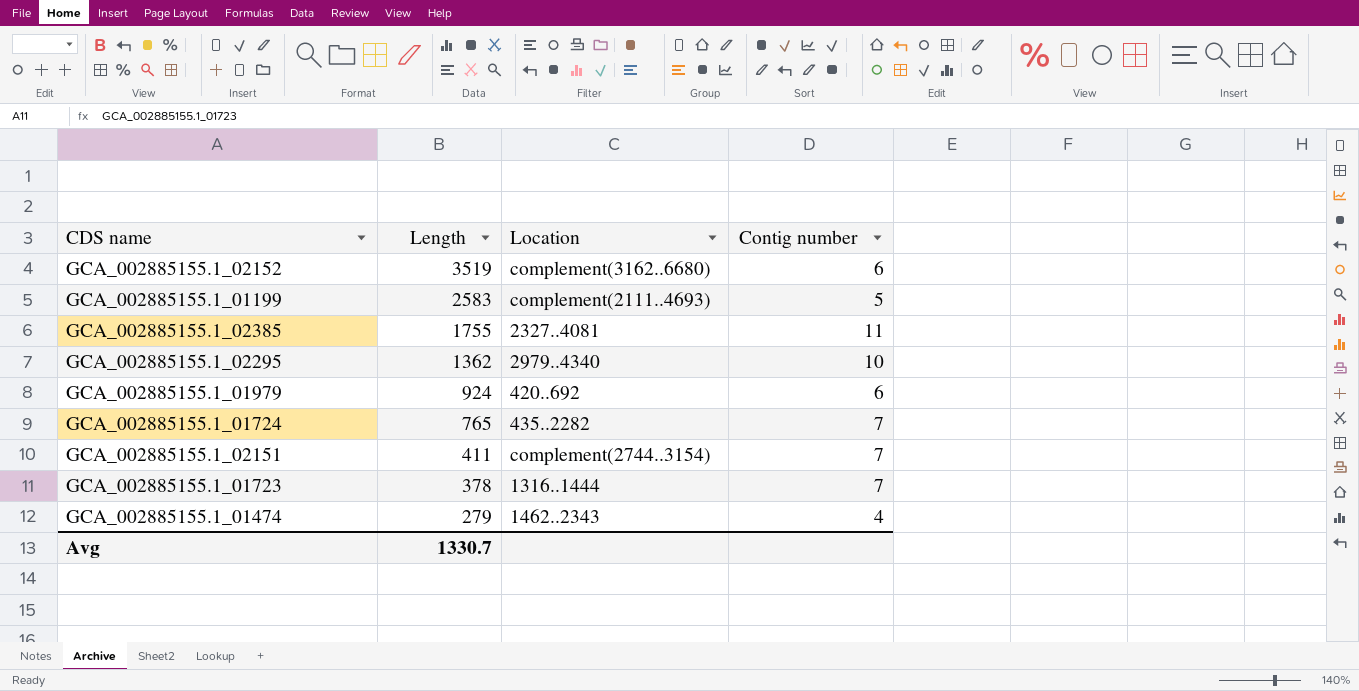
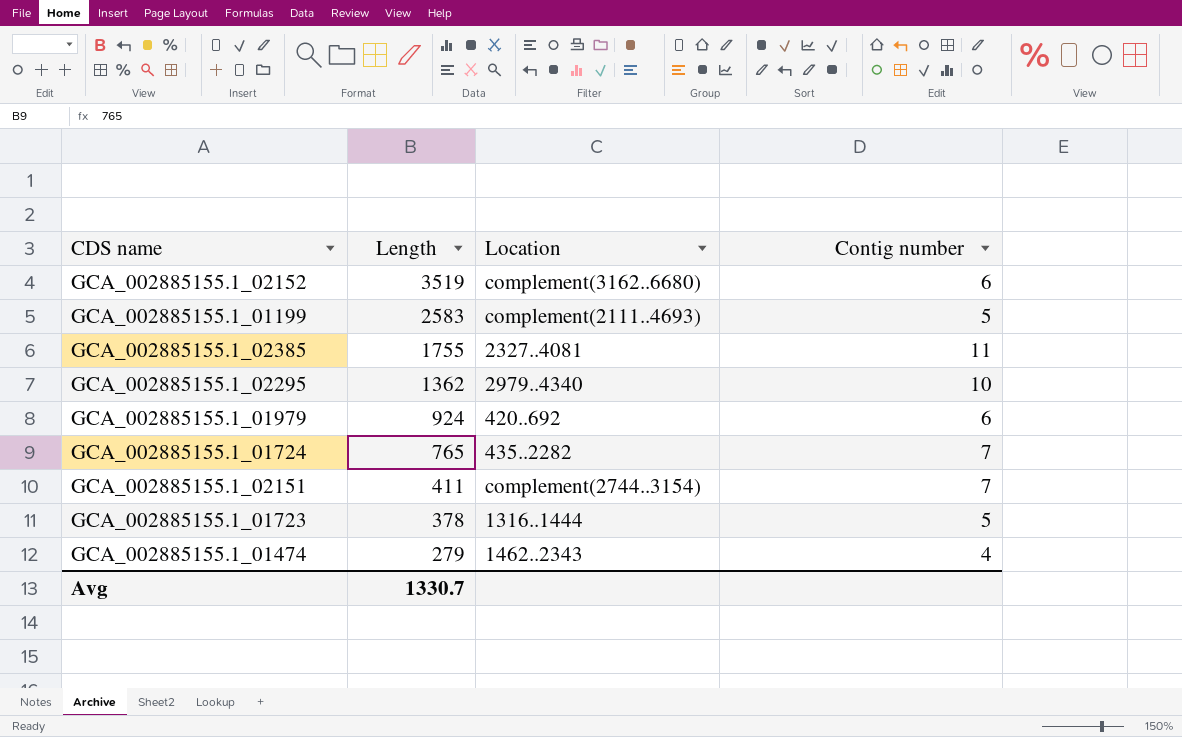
GCA_002885155.1_01723 | Contig number: 7 -> 5

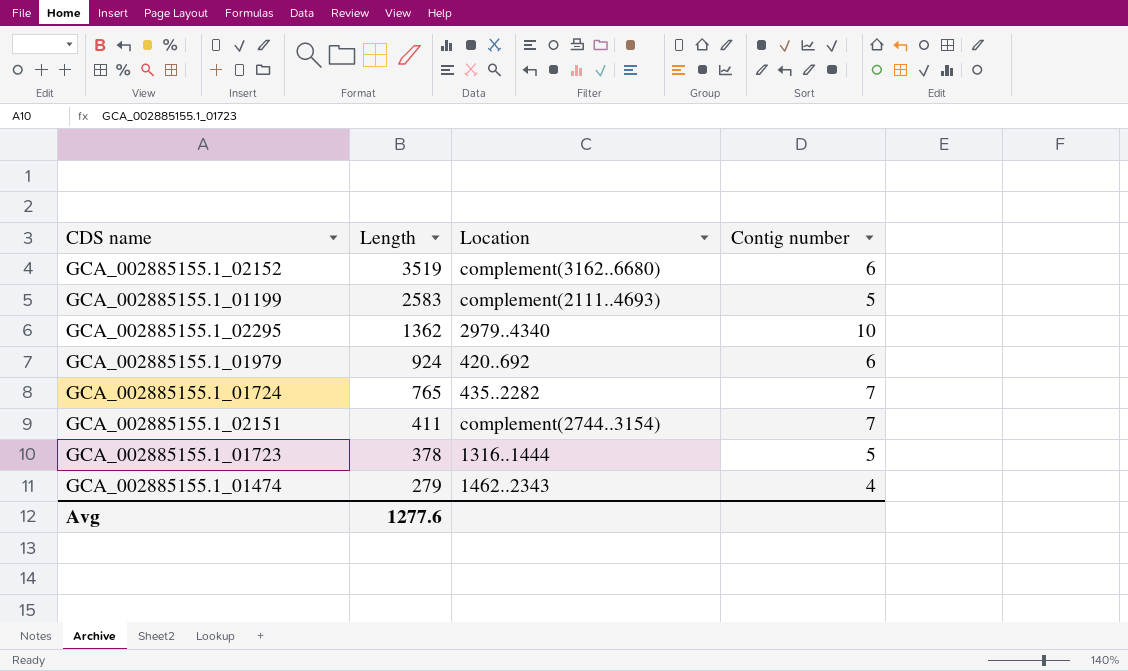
row GCA_002885155.1_02385: 1755 | 2327..4081 | 11 -> none
Avg | Length: 1330.7 -> 1277.6

